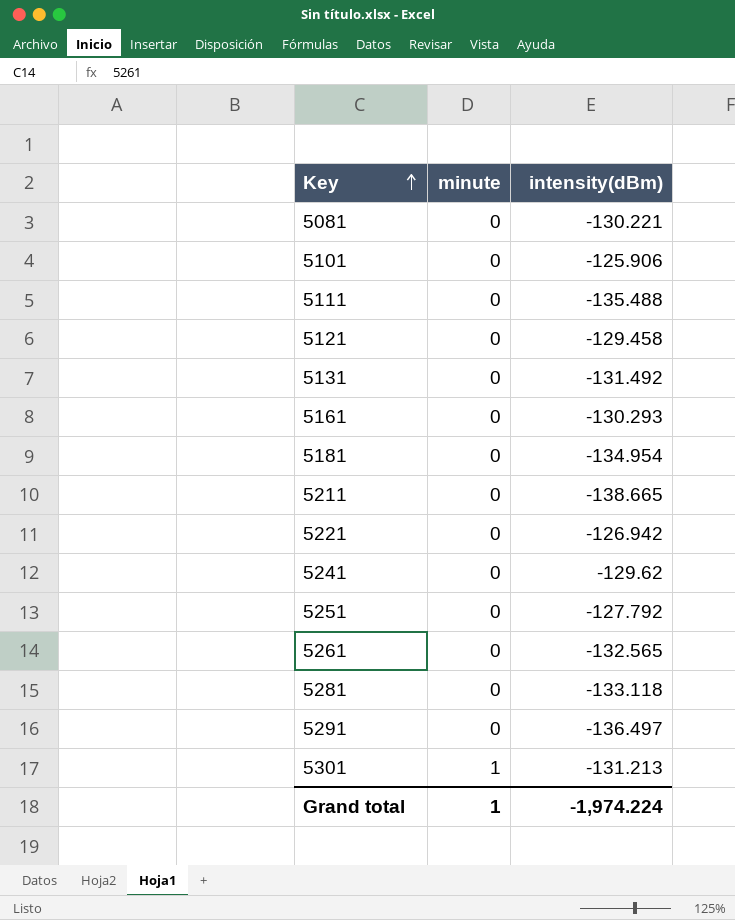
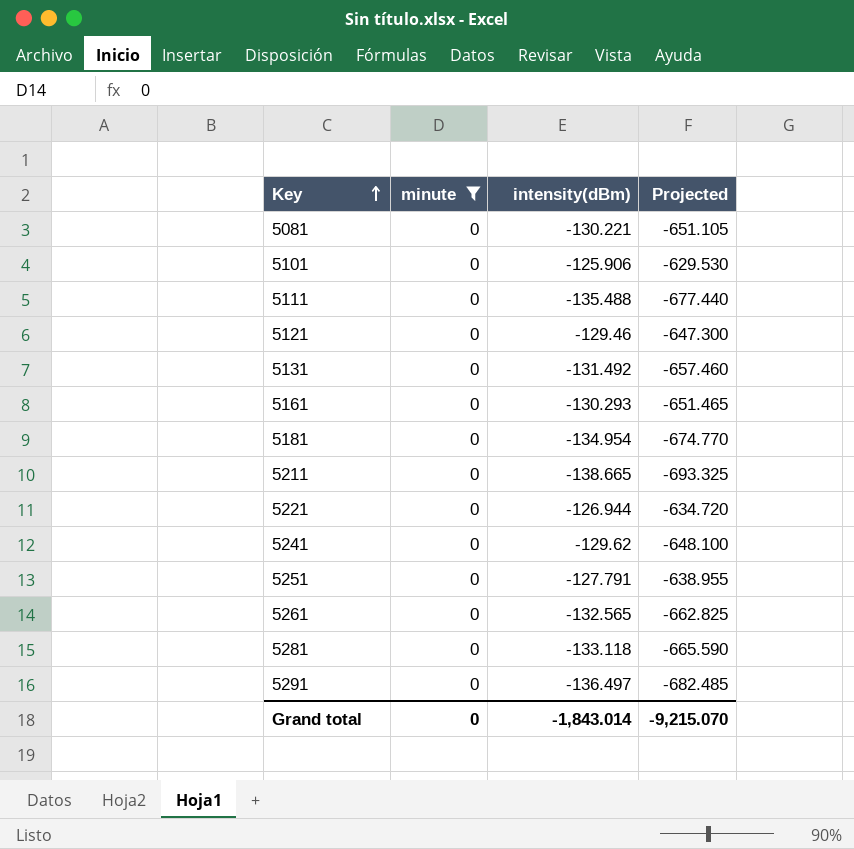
filter: none -> minute = 0
column Projected | formula: none -> [intensity(dBm)] * 5
5121 | intensity(dBm): -129.458 -> -129.46
5221 | intensity(dBm): -126.942 -> -126.944
5251 | intensity(dBm): -127.792 -> -127.791
Grand total | minute: 1 -> 0
Grand total | intensity(dBm): -1,974.224 -> -1,843.014

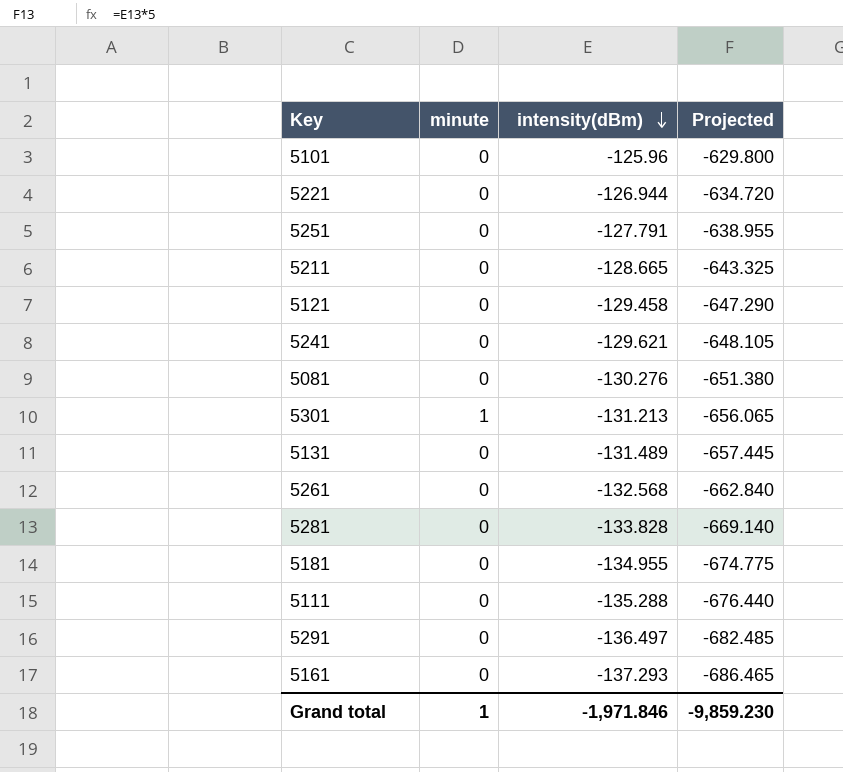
filter: minute = 0 -> none
row order: Key ascending -> intensity(dBm) descending
5101 | intensity(dBm): -125.906 -> -125.96
5101 | Projected: -629.530 -> -629.800
5211 | intensity(dBm): -138.665 -> -128.665
5211 | Projected: -693.325 -> -643.325
5121 | intensity(dBm): -129.46 -> -129.458
5121 | Projected: -647.300 -> -647.290
5241 | intensity(dBm): -129.62 -> -129.621
5241 | Projected: -648.100 -> -648.105
5081 | intensity(dBm): -130.221 -> -130.276
5081 | Projected: -651.105 -> -651.380
5131 | intensity(dBm): -131.492 -> -131.489
5131 | Projected: -657.460 -> -657.445
5261 | intensity(dBm): -132.565 -> -132.568
5261 | Projected: -662.825 -> -662.840
5281 | intensity(dBm): -133.118 -> -133.828
5281 | Projected: -665.590 -> -669.140
5181 | intensity(dBm): -134.954 -> -134.955
5181 | Projected: -674.770 -> -674.775
5111 | intensity(dBm): -135.488 -> -135.288
5111 | Projected: -677.440 -> -676.440
5161 | intensity(dBm): -130.293 -> -137.293
5161 | Projected: -651.465 -> -686.465
Grand total | minute: 0 -> 1
Grand total | intensity(dBm): -1,843.014 -> -1,971.846
Grand total | Projected: -9,215.070 -> -9,859.230

